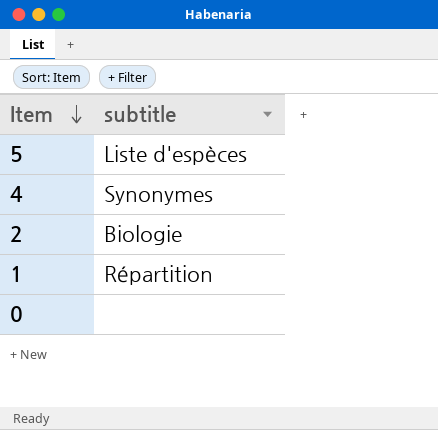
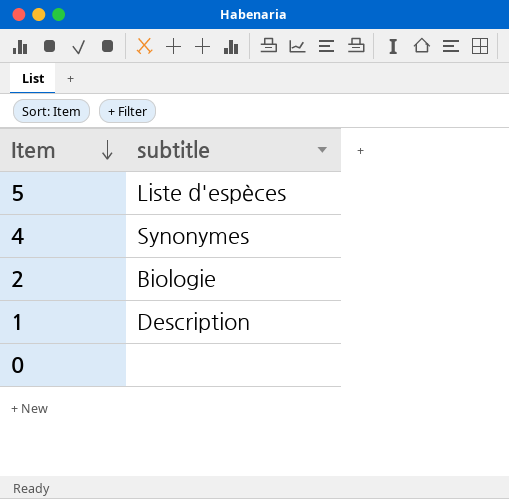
1 | subtitle: Répartition -> Description

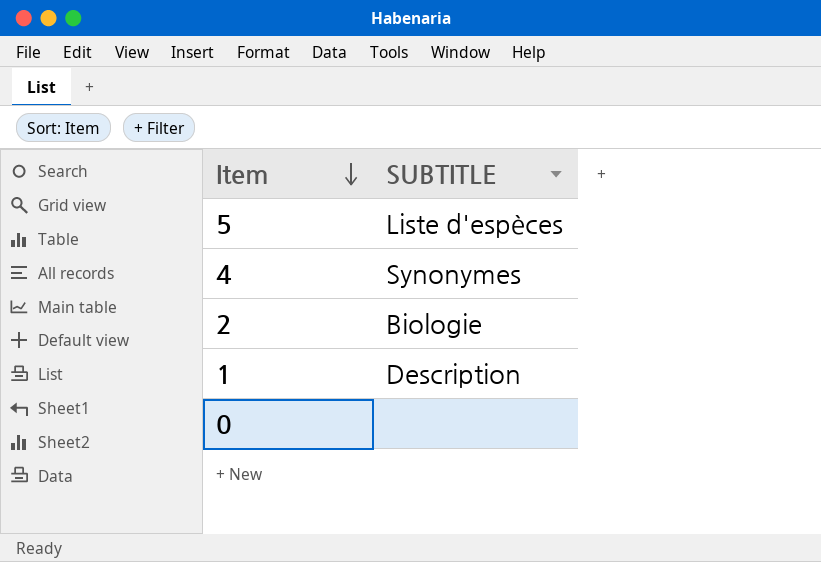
column name: subtitle -> SUBTITLE

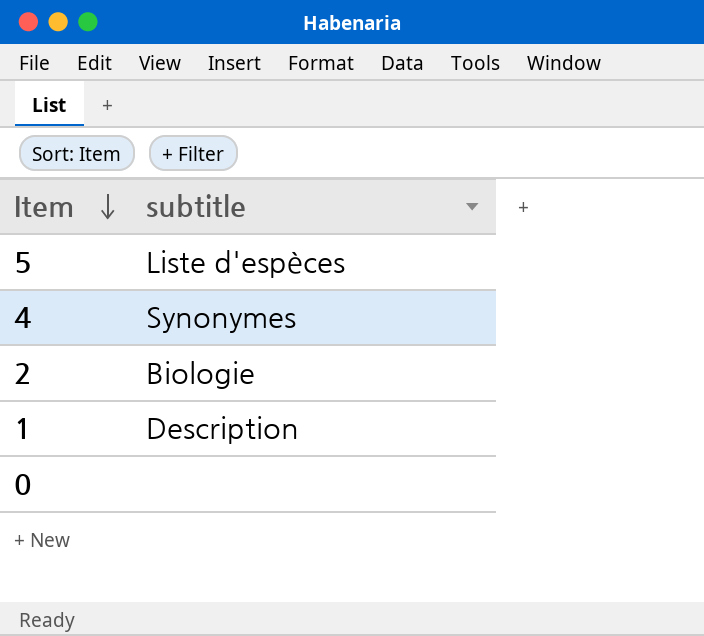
column name: SUBTITLE -> subtitle

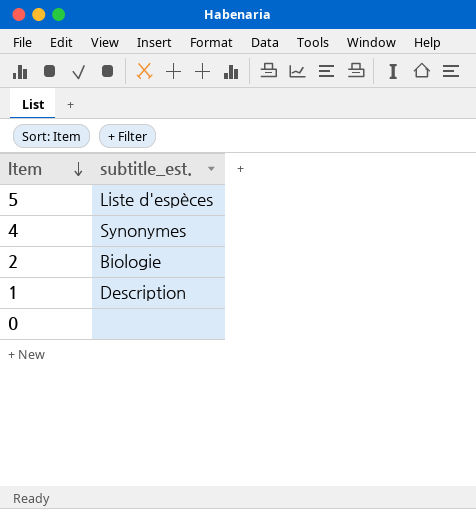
column name: subtitle -> subtitle_est.

